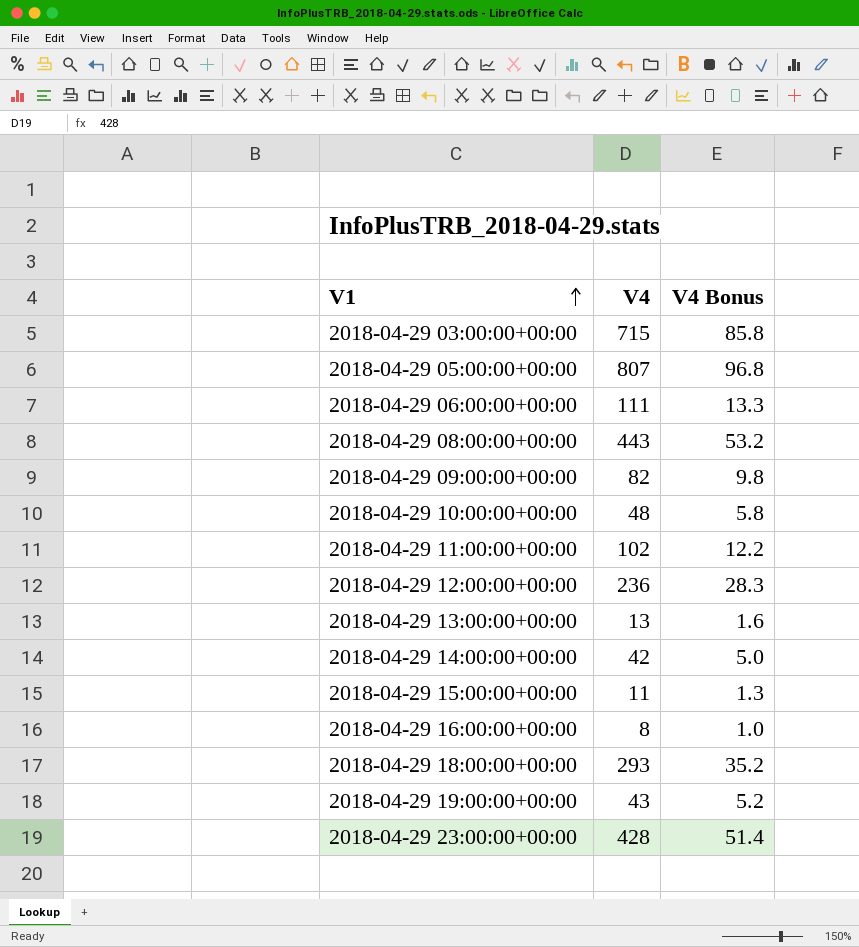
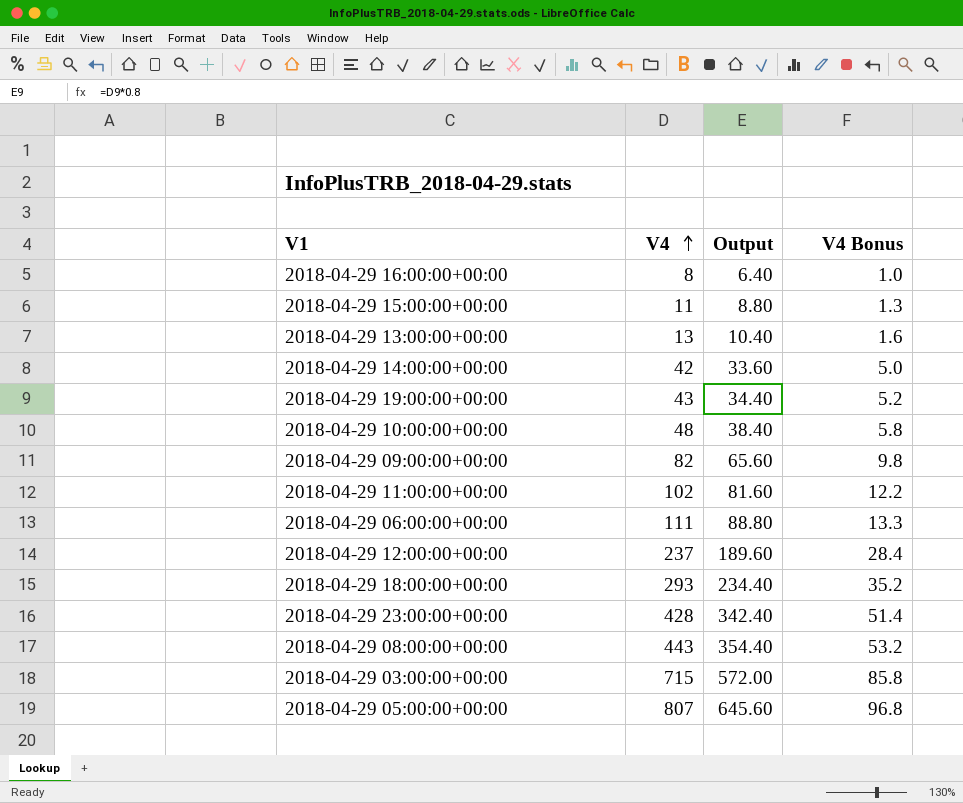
row order: V1 ascending -> V4 ascending
column Output | formula: none -> [V4] * 0.8
2018-04-29 12:00:00+00:00 | V4: 236 -> 237
2018-04-29 12:00:00+00:00 | V4 Bonus: 28.3 -> 28.4

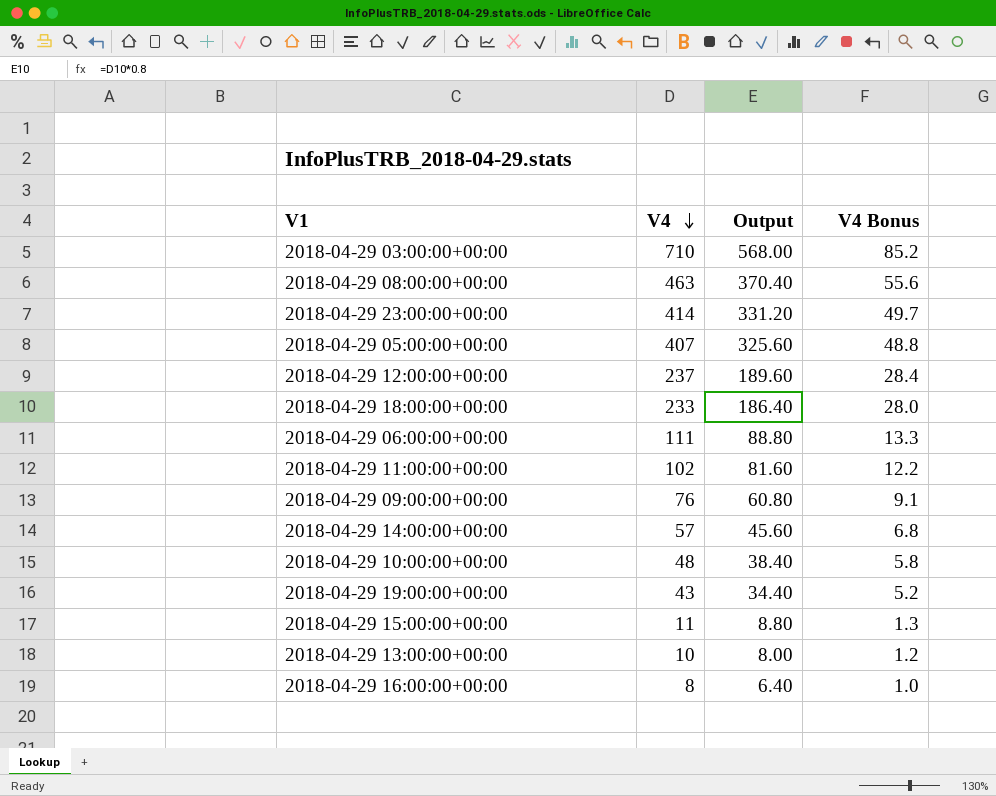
row order: V4 ascending -> V4 descending
2018-04-29 03:00:00+00:00 | V4: 715 -> 710
2018-04-29 03:00:00+00:00 | Output: 572.00 -> 568.00
2018-04-29 03:00:00+00:00 | V4 Bonus: 85.8 -> 85.2
2018-04-29 08:00:00+00:00 | V4: 443 -> 463
2018-04-29 08:00:00+00:00 | Output: 354.40 -> 370.40
2018-04-29 08:00:00+00:00 | V4 Bonus: 53.2 -> 55.6
2018-04-29 23:00:00+00:00 | V4: 428 -> 414
2018-04-29 23:00:00+00:00 | Output: 342.40 -> 331.20
2018-04-29 23:00:00+00:00 | V4 Bonus: 51.4 -> 49.7
2018-04-29 05:00:00+00:00 | V4: 807 -> 407
2018-04-29 05:00:00+00:00 | Output: 645.60 -> 325.60
2018-04-29 05:00:00+00:00 | V4 Bonus: 96.8 -> 48.8
2018-04-29 18:00:00+00:00 | V4: 293 -> 233
2018-04-29 18:00:00+00:00 | Output: 234.40 -> 186.40
2018-04-29 18:00:00+00:00 | V4 Bonus: 35.2 -> 28.0
2018-04-29 09:00:00+00:00 | V4: 82 -> 76
2018-04-29 09:00:00+00:00 | Output: 65.60 -> 60.80
2018-04-29 09:00:00+00:00 | V4 Bonus: 9.8 -> 9.1
2018-04-29 14:00:00+00:00 | V4: 42 -> 57
2018-04-29 14:00:00+00:00 | Output: 33.60 -> 45.60
2018-04-29 14:00:00+00:00 | V4 Bonus: 5.0 -> 6.8
2018-04-29 13:00:00+00:00 | V4: 13 -> 10
2018-04-29 13:00:00+00:00 | Output: 10.40 -> 8.00
2018-04-29 13:00:00+00:00 | V4 Bonus: 1.6 -> 1.2

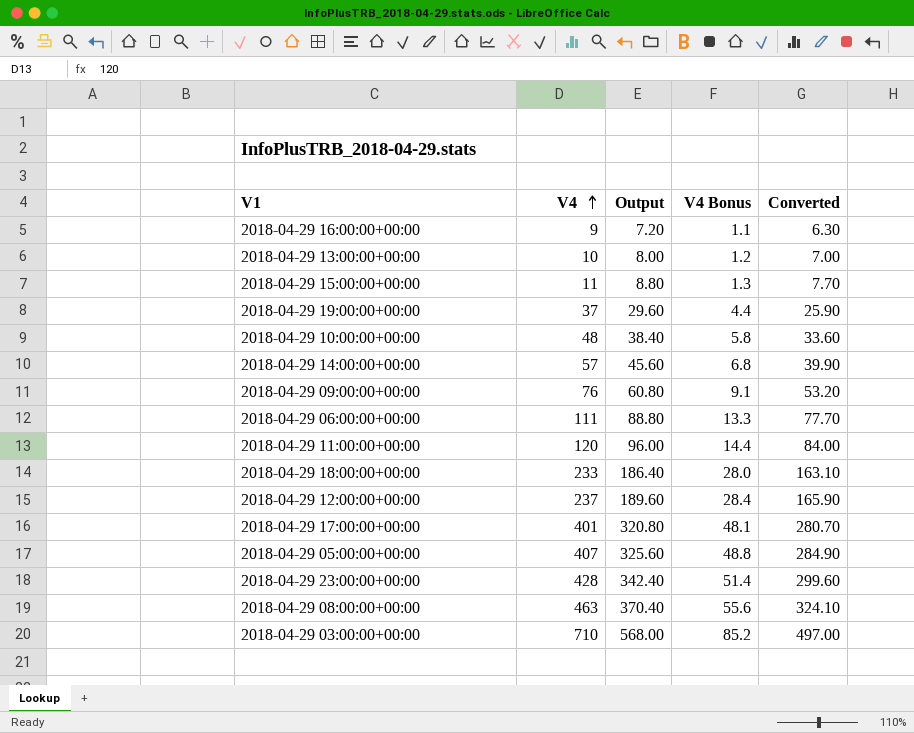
row order: V4 descending -> V4 ascending
column Converted | formula: none -> [V4] * 0.7
2018-04-29 16:00:00+00:00 | V4: 8 -> 9
2018-04-29 16:00:00+00:00 | Output: 6.40 -> 7.20
2018-04-29 16:00:00+00:00 | V4 Bonus: 1.0 -> 1.1
2018-04-29 19:00:00+00:00 | V4: 43 -> 37
2018-04-29 19:00:00+00:00 | Output: 34.40 -> 29.60
2018-04-29 19:00:00+00:00 | V4 Bonus: 5.2 -> 4.4
2018-04-29 11:00:00+00:00 | V4: 102 -> 120
2018-04-29 11:00:00+00:00 | Output: 81.60 -> 96.00
2018-04-29 11:00:00+00:00 | V4 Bonus: 12.2 -> 14.4
row 2018-04-29 17:00:00+00:00: none -> 401 | 320.80 | 48.1 | 280.70
2018-04-29 23:00:00+00:00 | V4: 414 -> 428
2018-04-29 23:00:00+00:00 | Output: 331.20 -> 342.40
2018-04-29 23:00:00+00:00 | V4 Bonus: 49.7 -> 51.4

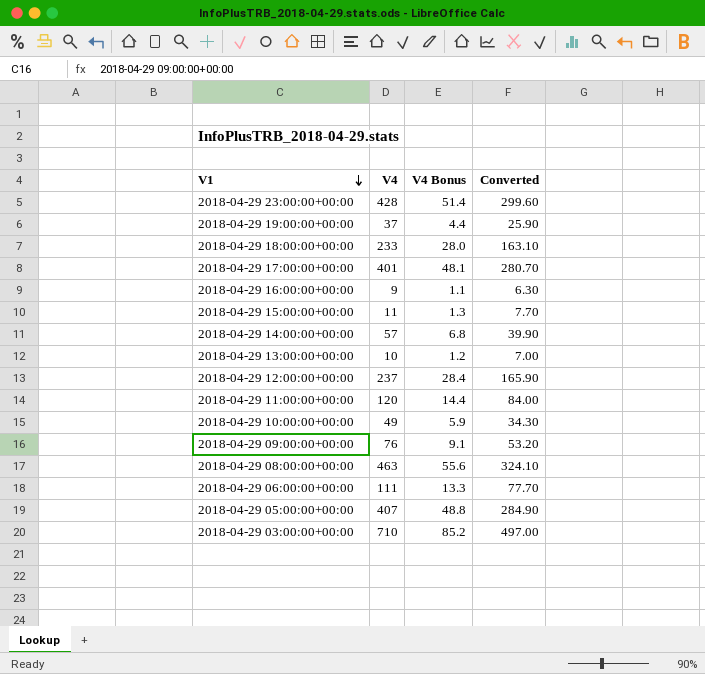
row order: V4 ascending -> V1 descending
column Output | formula: [V4] * 0.8 -> none
2018-04-29 10:00:00+00:00 | V4: 48 -> 49
2018-04-29 10:00:00+00:00 | V4 Bonus: 5.8 -> 5.9
2018-04-29 10:00:00+00:00 | Converted: 33.60 -> 34.30

